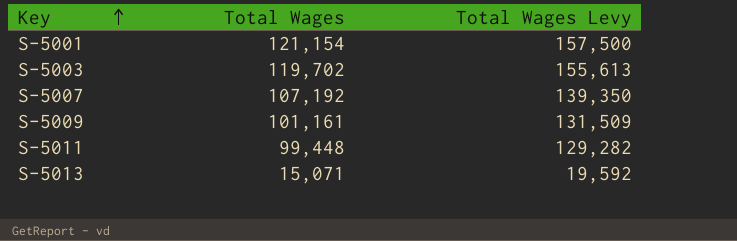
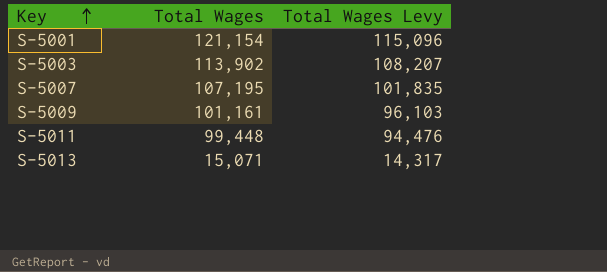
column Total Wages Levy | formula: [Total Wages] * 1.3 -> [Total Wages] * 0.95
S-5003 | Total Wages: 119,702 -> 113,902
S-5007 | Total Wages: 107,192 -> 107,195

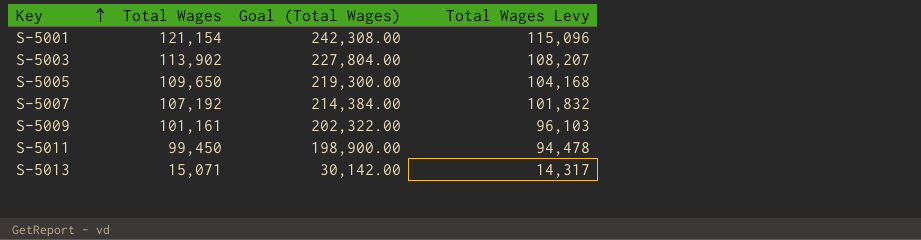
column Goal (Total Wages) | formula: none -> [Total Wages] * 2
row S-5005: none -> 109,650 | 219,300.00 | 104,168
S-5007 | Total Wages: 107,195 -> 107,192
S-5007 | Total Wages Levy: 101,835 -> 101,832
S-5011 | Total Wages: 99,448 -> 99,450
S-5011 | Total Wages Levy: 94,476 -> 94,478

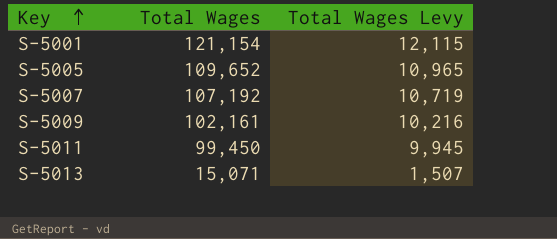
column Goal (Total Wages) | formula: [Total Wages] * 2 -> none
column Total Wages Levy | formula: [Total Wages] * 0.95 -> [Total Wages] * 0.1
row S-5003: 113,902 | 227,804.00 | 108,207 -> none
S-5005 | Total Wages: 109,650 -> 109,652
S-5009 | Total Wages: 101,161 -> 102,161

